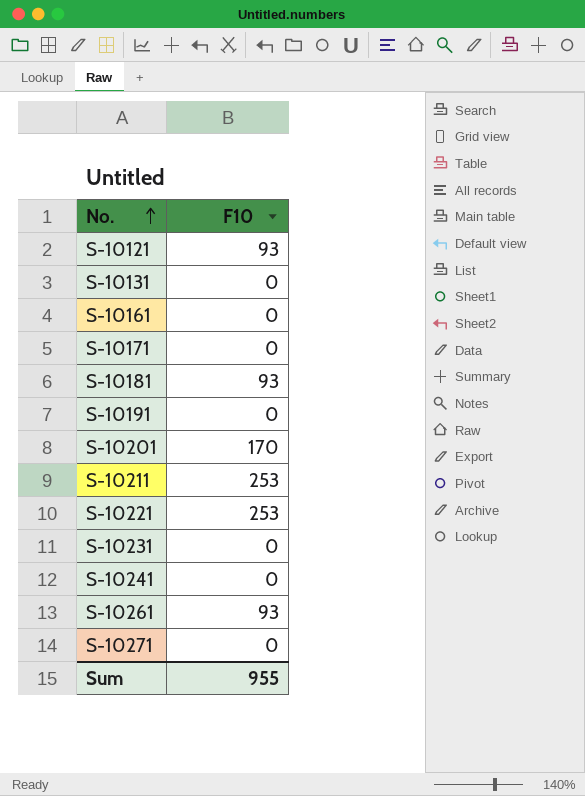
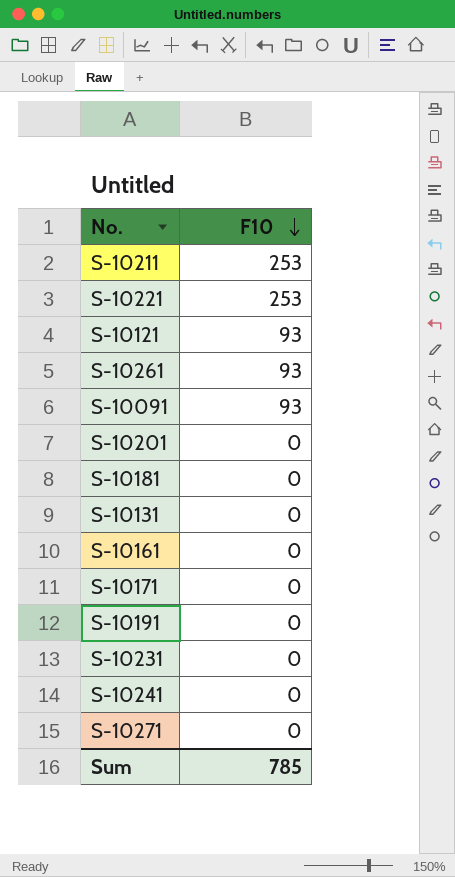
row order: No. ascending -> F10 descending
row S-10091: none -> 93
S-10201 | F10: 170 -> 0
S-10181 | F10: 93 -> 0
Sum | F10: 955 -> 785

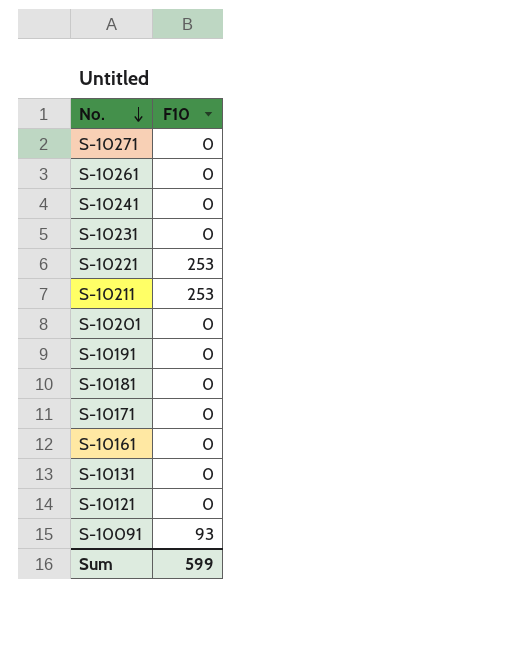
row order: F10 descending -> No. descending
S-10261 | F10: 93 -> 0
S-10121 | F10: 93 -> 0
Sum | F10: 785 -> 599

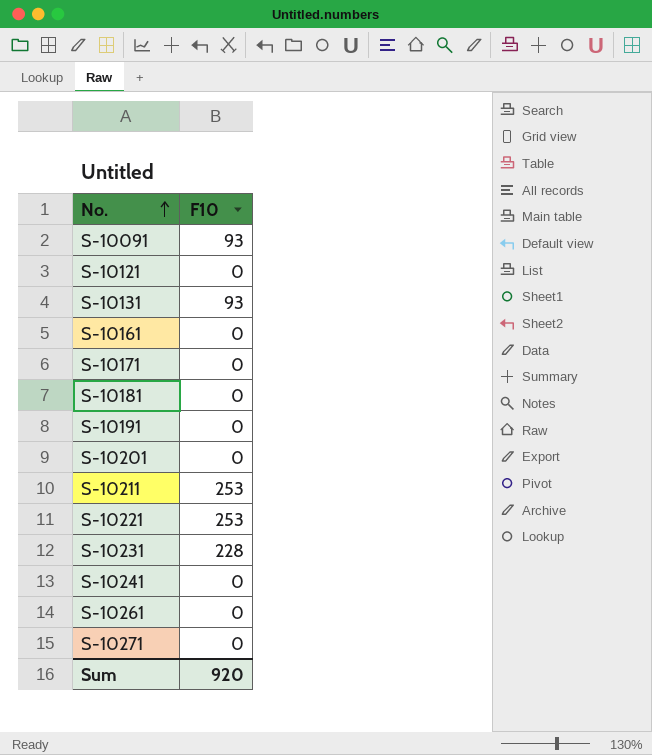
row order: No. descending -> No. ascending
S-10131 | F10: 0 -> 93
S-10231 | F10: 0 -> 228
Sum | F10: 599 -> 920

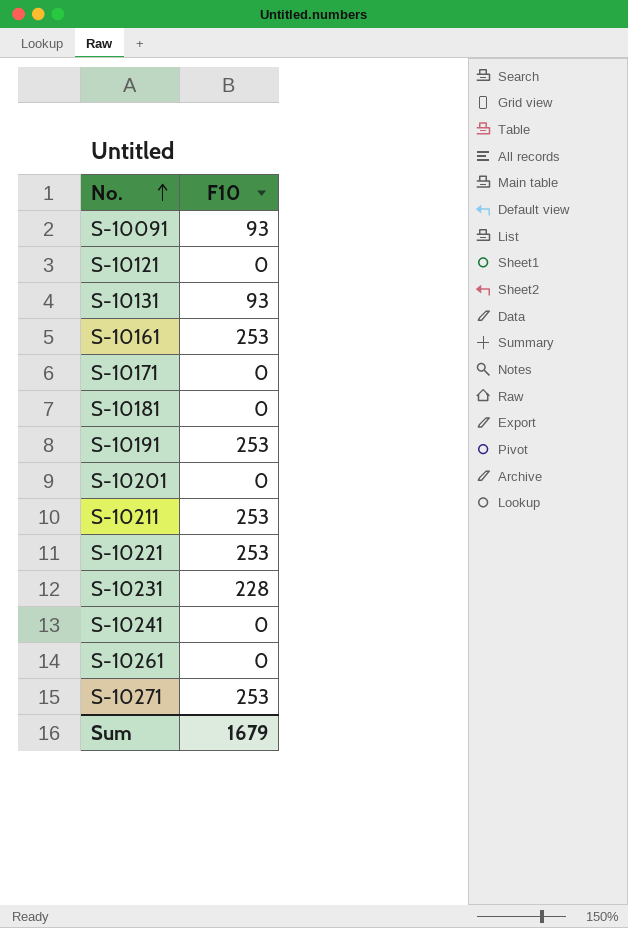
S-10161 | F10: 0 -> 253
S-10191 | F10: 0 -> 253
S-10271 | F10: 0 -> 253
Sum | F10: 920 -> 1679

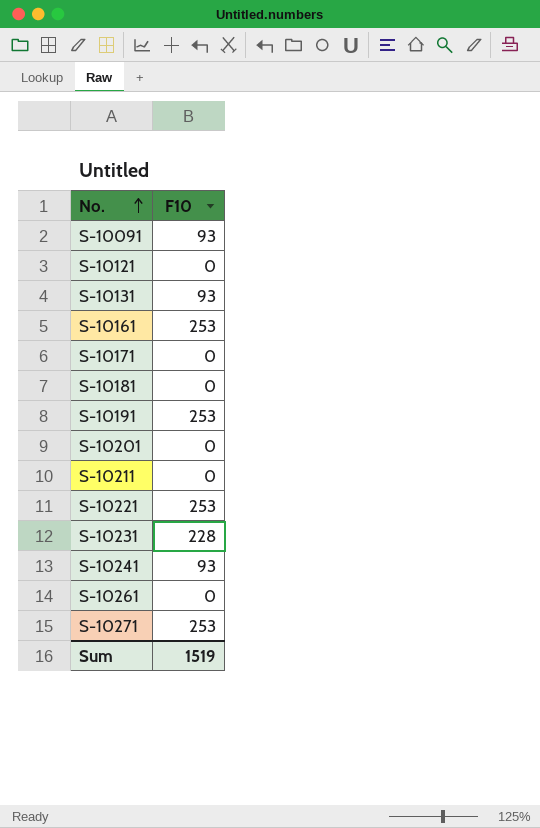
S-10211 | F10: 253 -> 0
S-10241 | F10: 0 -> 93
Sum | F10: 1679 -> 1519

